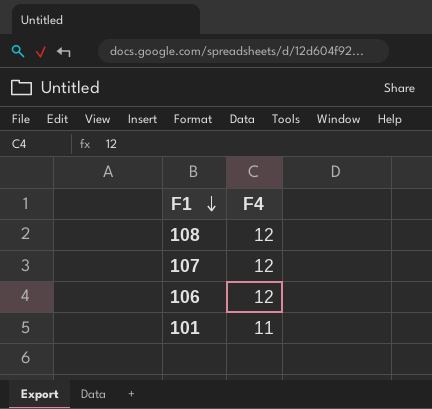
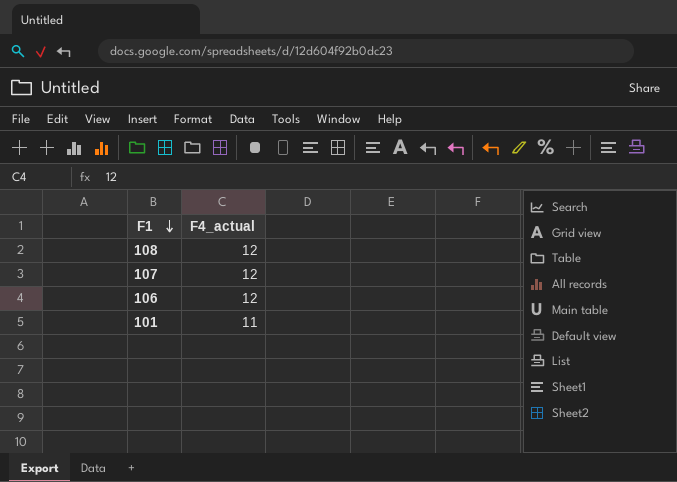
column name: F4 -> F4_actual

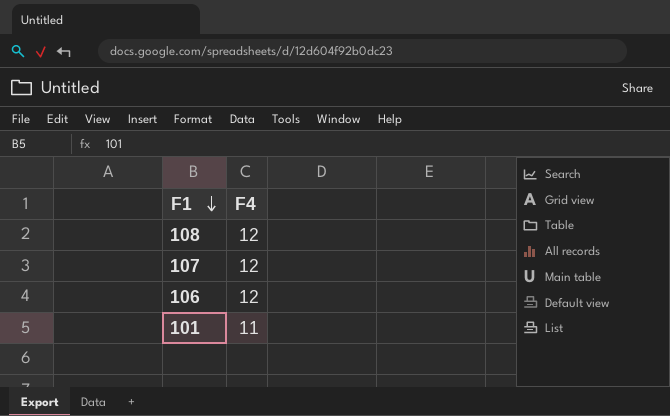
column name: F4_actual -> F4

